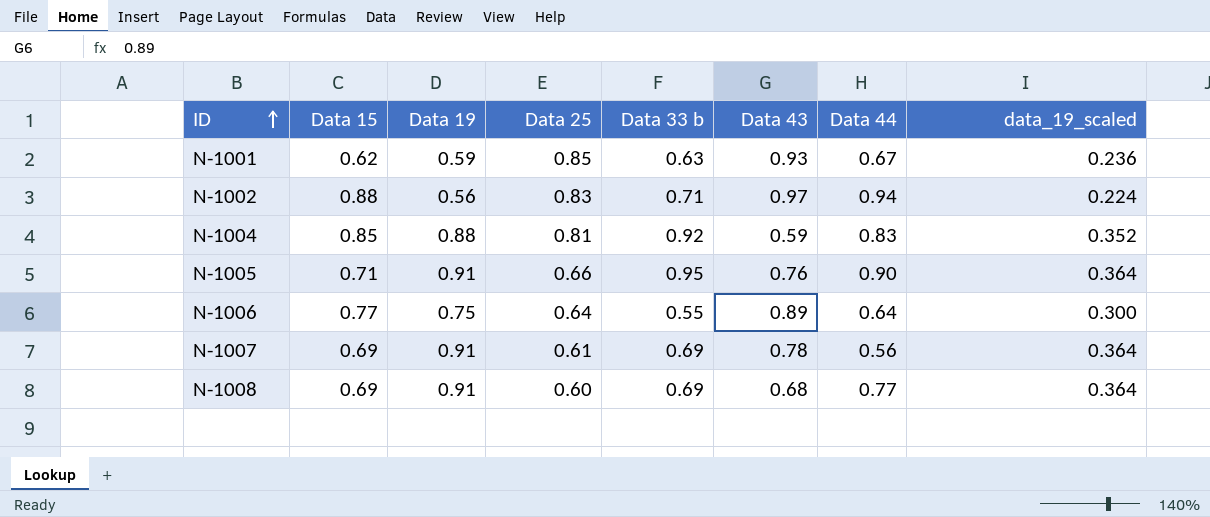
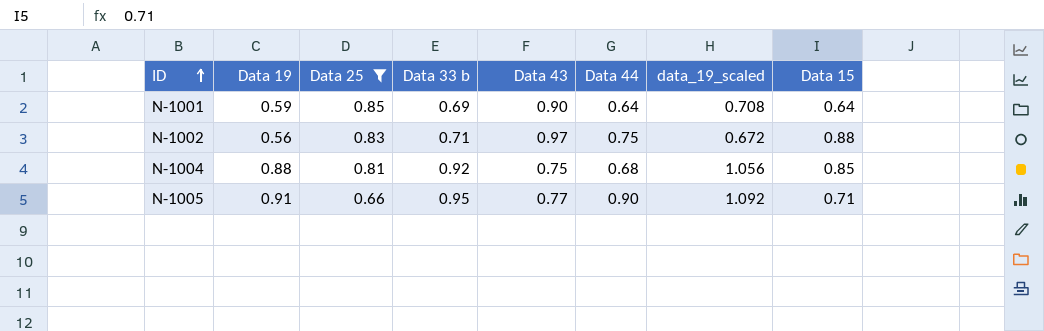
filter: none -> Data 25 >= 0.66
column data_19_scaled | formula: [Data 19] * 0.4 -> [Data 19] * 1.2
column Data 15 | position: 2 -> 8
N-1001 | Data 33 b: 0.63 -> 0.69
N-1001 | Data 43: 0.93 -> 0.90
N-1001 | Data 44: 0.67 -> 0.64
N-1001 | Data 15: 0.62 -> 0.64
N-1002 | Data 44: 0.94 -> 0.75
N-1004 | Data 43: 0.59 -> 0.75
N-1004 | Data 44: 0.83 -> 0.68
N-1005 | Data 43: 0.76 -> 0.77

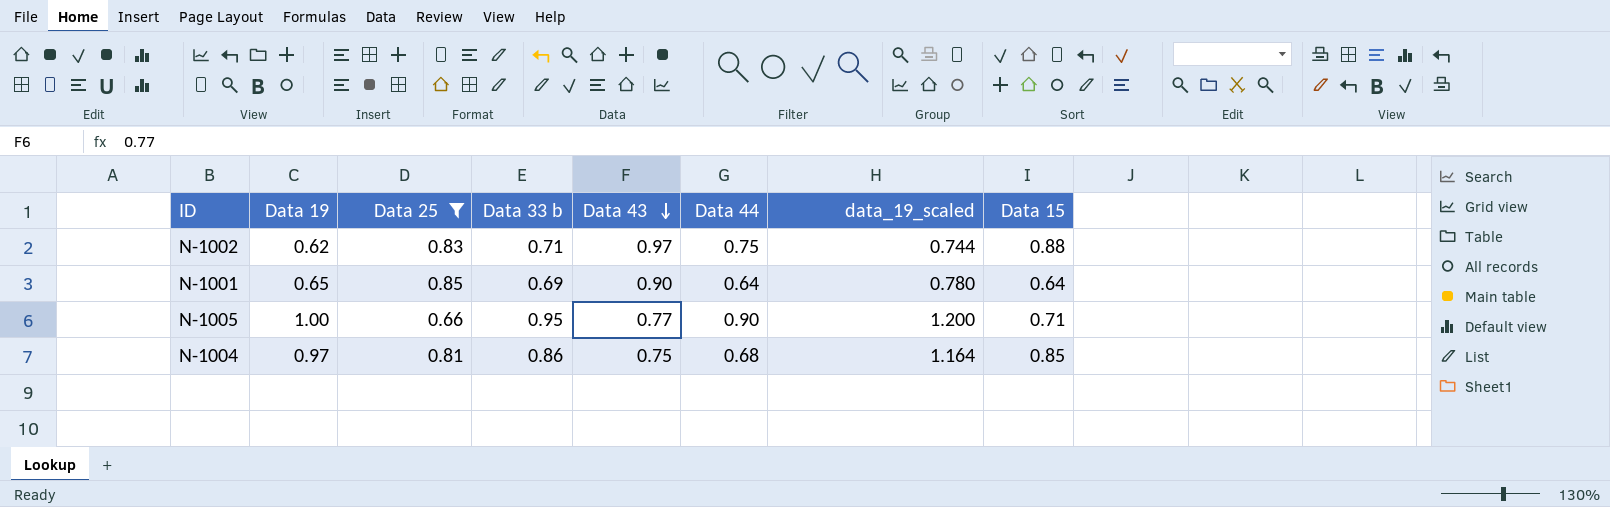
row order: ID ascending -> Data 43 descending
N-1002 | Data 19: 0.56 -> 0.62
N-1002 | data_19_scaled: 0.672 -> 0.744
N-1001 | Data 19: 0.59 -> 0.65
N-1001 | data_19_scaled: 0.708 -> 0.780
N-1005 | Data 19: 0.91 -> 1.00
N-1005 | data_19_scaled: 1.092 -> 1.200
N-1004 | Data 19: 0.88 -> 0.97
N-1004 | Data 33 b: 0.92 -> 0.86
N-1004 | data_19_scaled: 1.056 -> 1.164

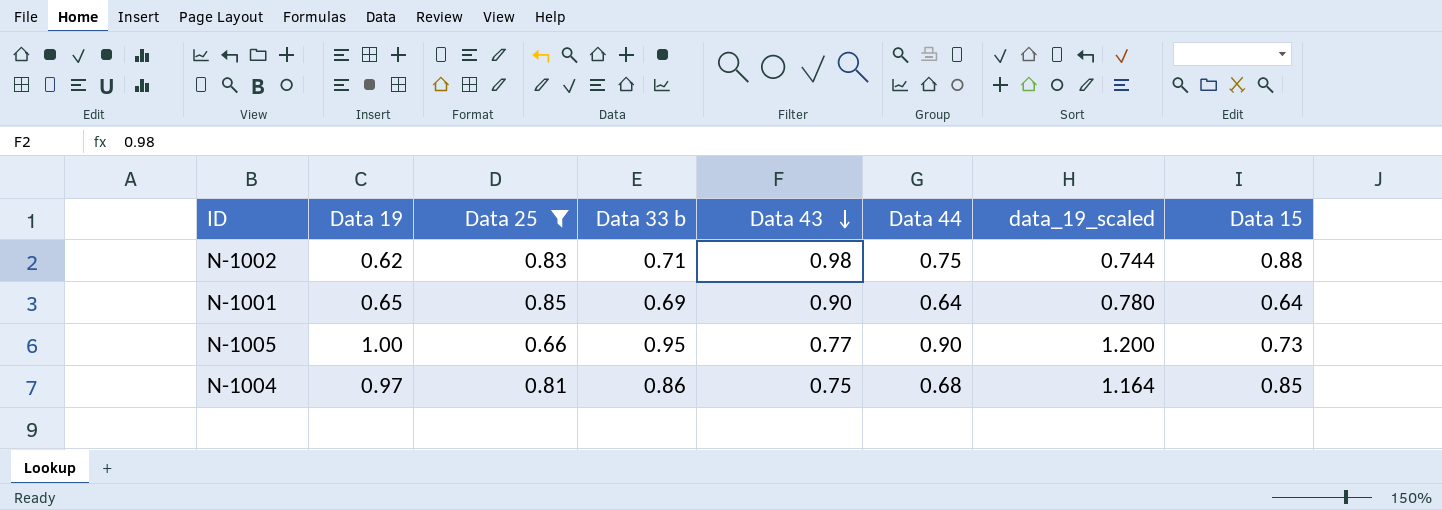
N-1002 | Data 43: 0.97 -> 0.98
N-1005 | Data 15: 0.71 -> 0.73

